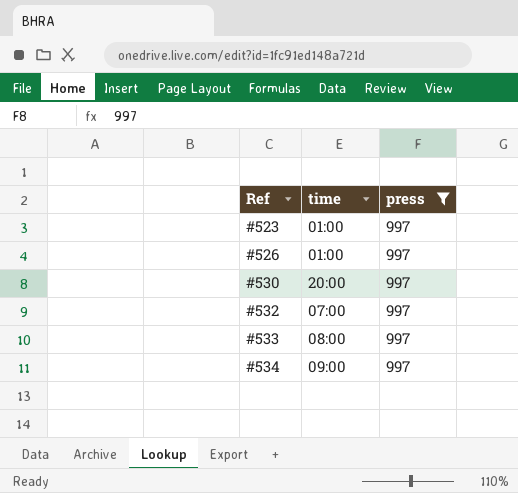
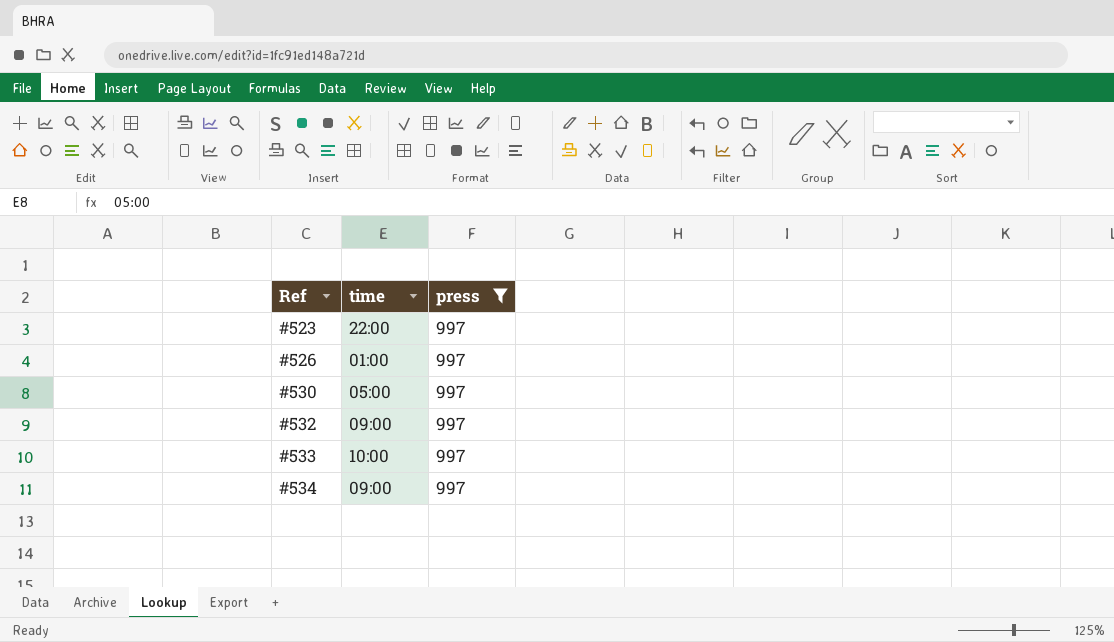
#523 | time: 01:00 -> 22:00
#530 | time: 20:00 -> 05:00
#532 | time: 07:00 -> 09:00
#533 | time: 08:00 -> 10:00

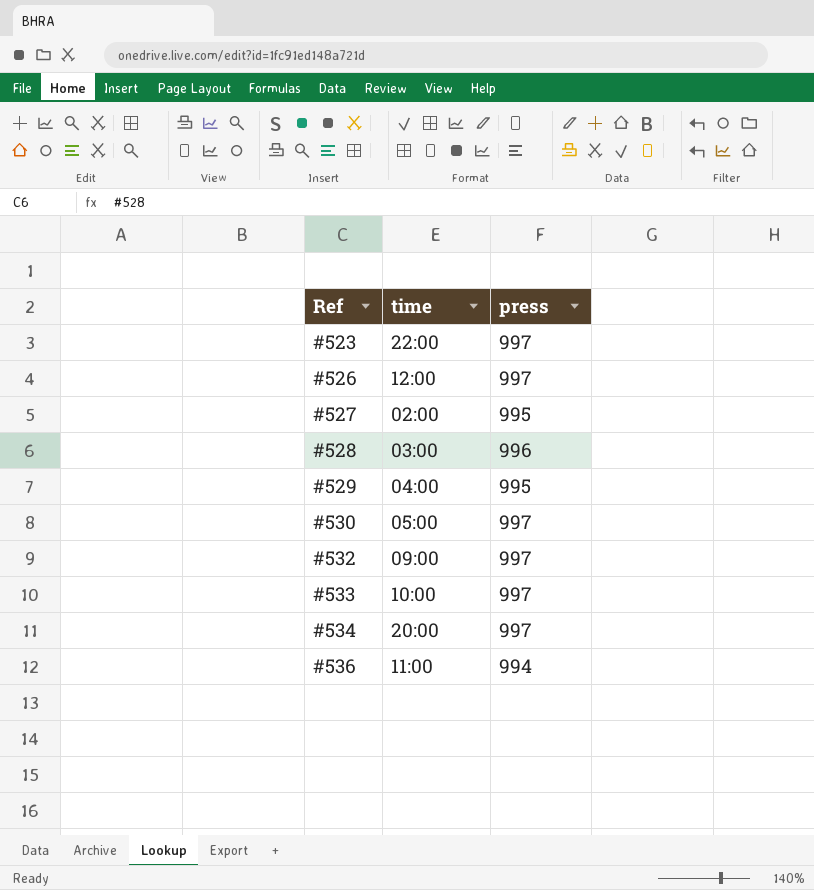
filter: press = 997 -> none
#526 | time: 01:00 -> 12:00
#534 | time: 09:00 -> 20:00

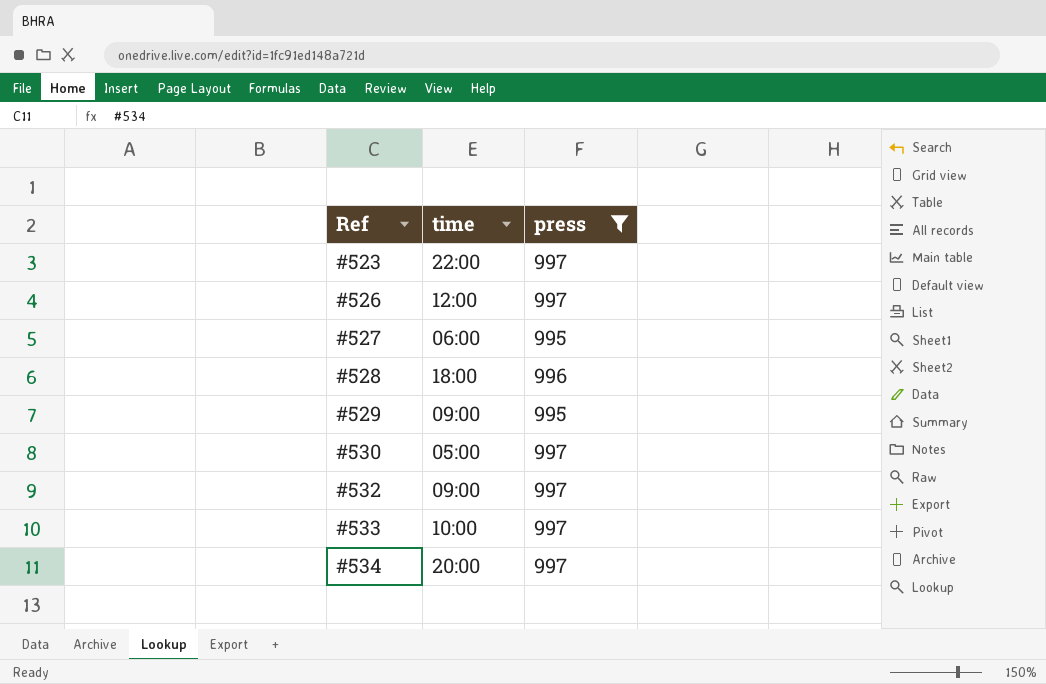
filter: none -> press != 994
#527 | time: 02:00 -> 06:00
#528 | time: 03:00 -> 18:00
#529 | time: 04:00 -> 09:00

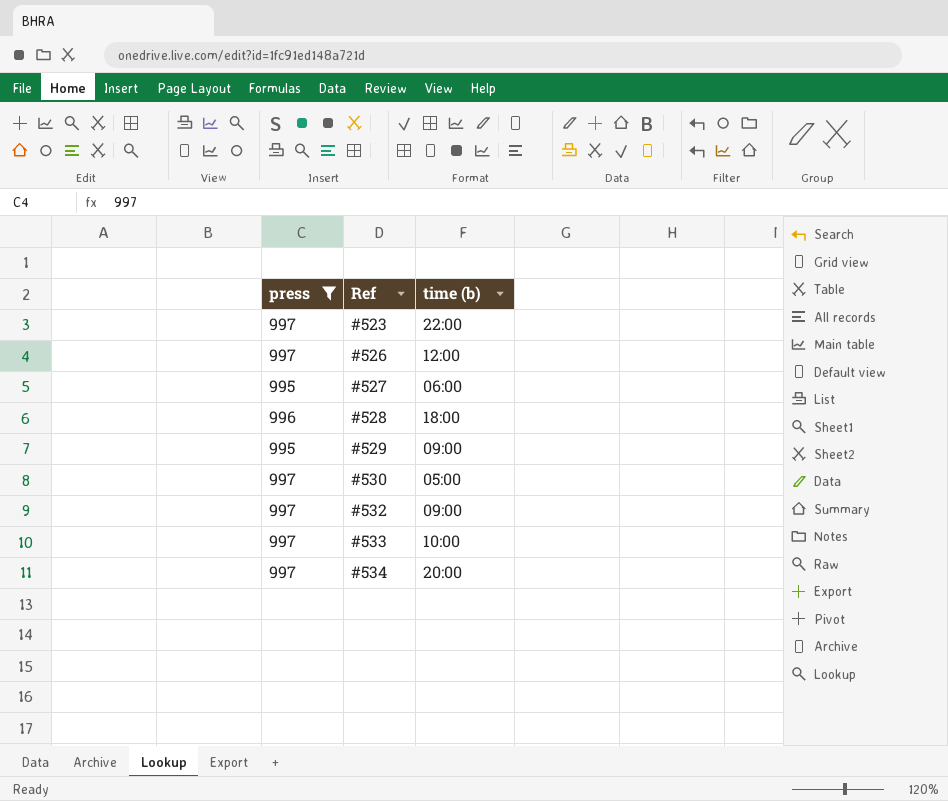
column press | position: 3 -> 1
column name: time -> time (b)

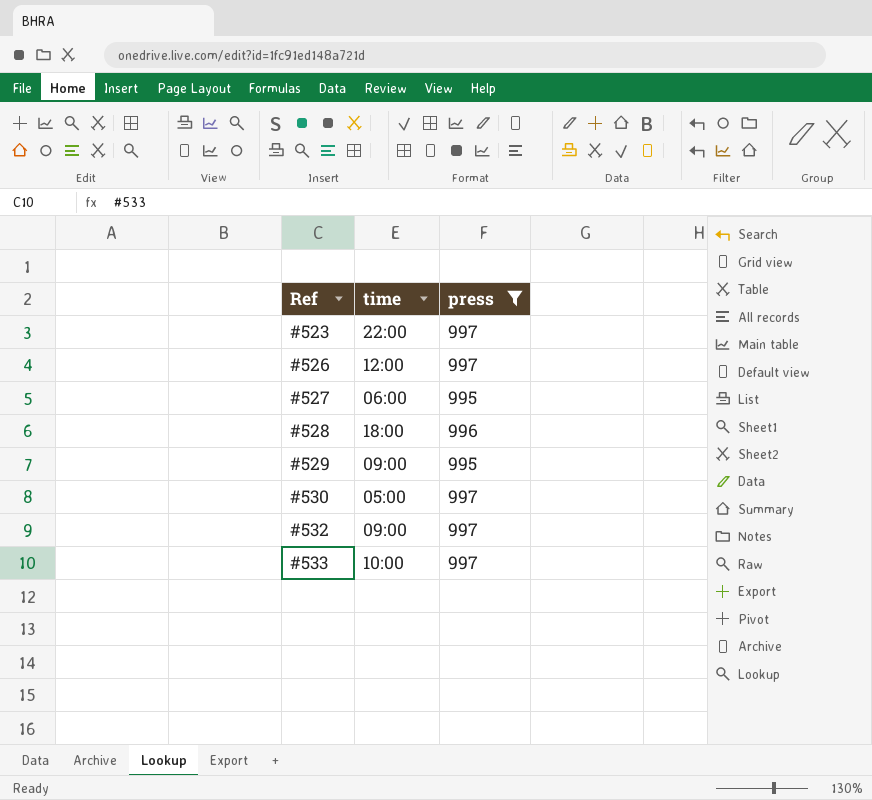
column name: time (b) -> time
column press | position: 1 -> 3
row #534: 997 | 20:00 -> none

